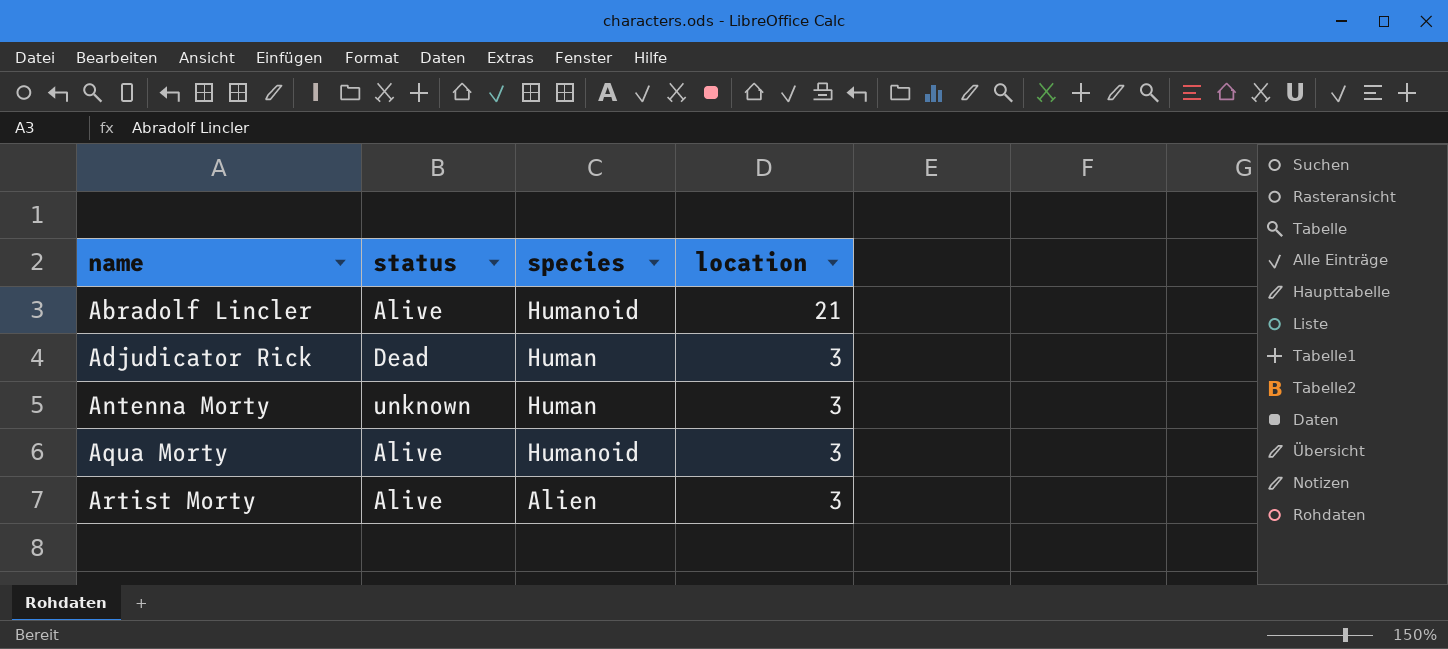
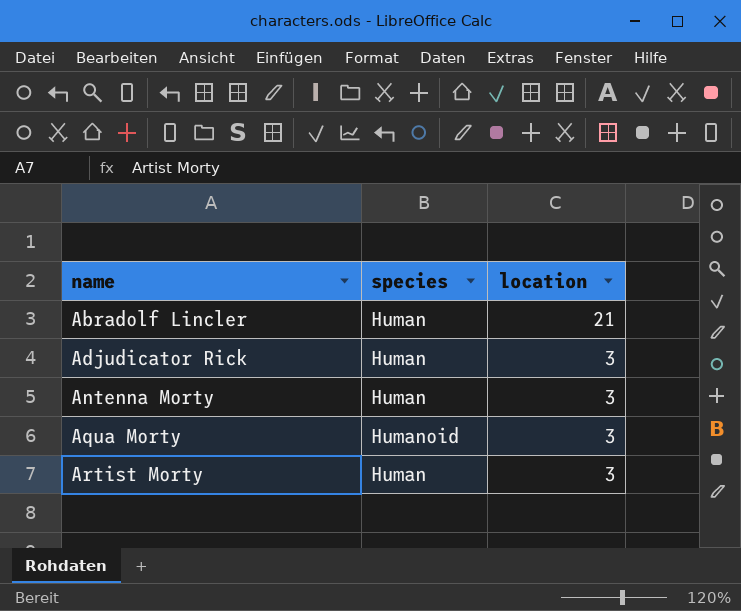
column status | position: 2 -> none
Abradolf Lincler | species: Humanoid -> Human
Artist Morty | species: Alien -> Human

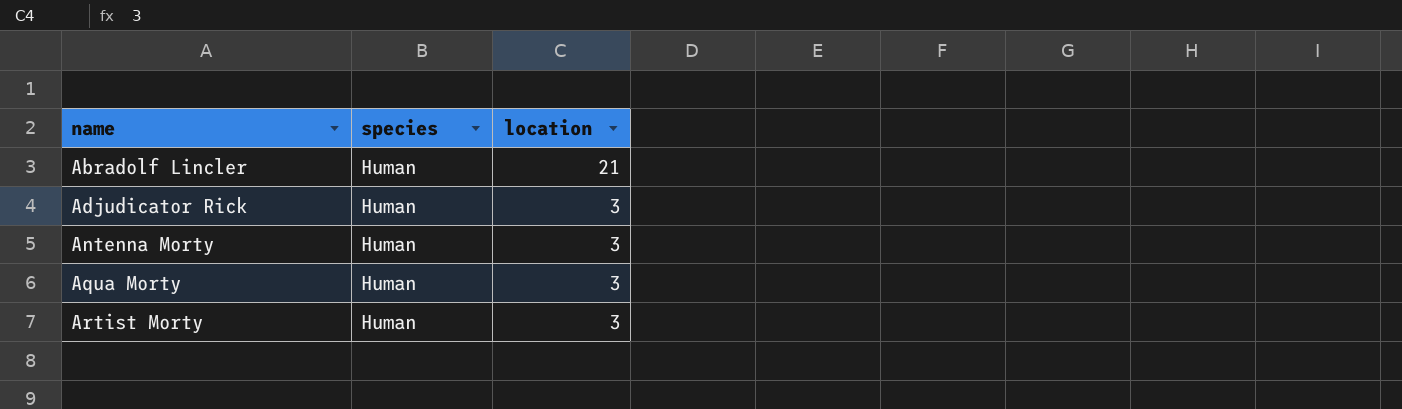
Aqua Morty | species: Humanoid -> Human

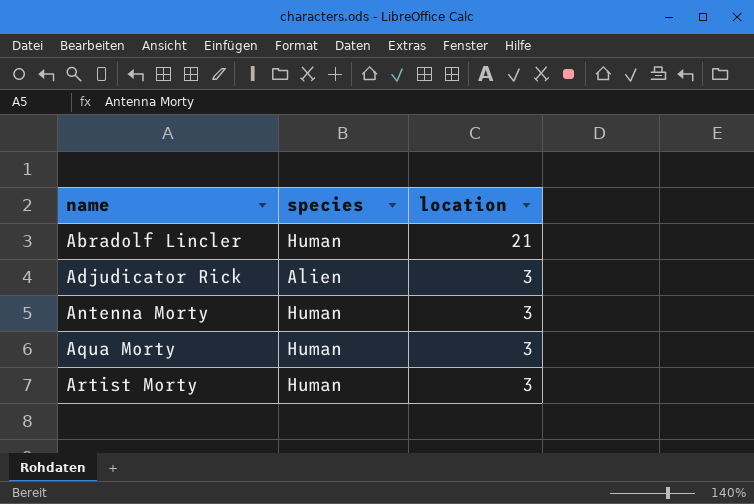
Adjudicator Rick | species: Human -> Alien

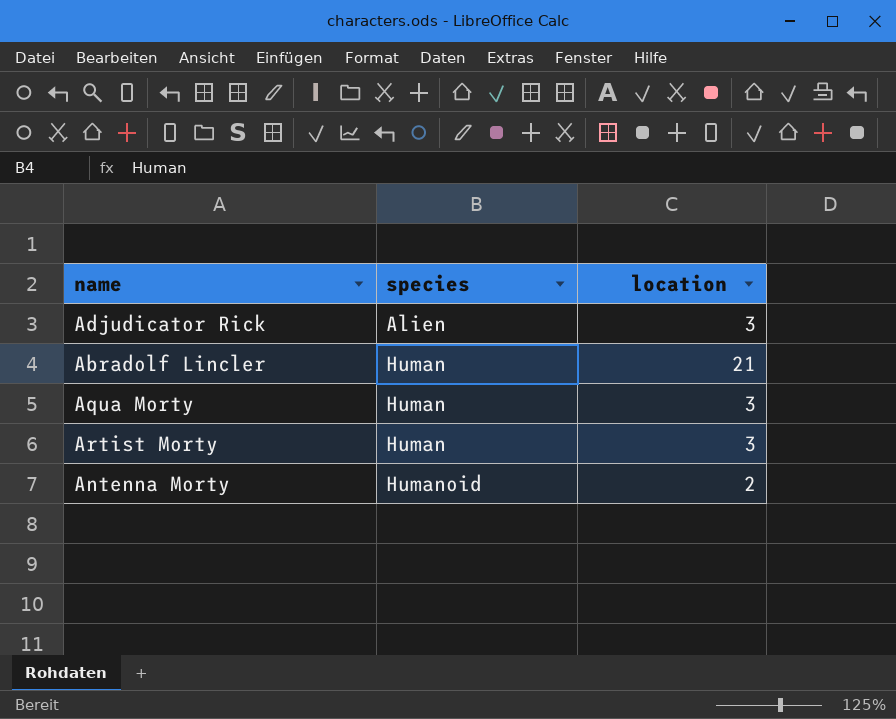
row order: name ascending -> species ascending
Antenna Morty | species: Human -> Humanoid
Antenna Morty | location: 3 -> 2

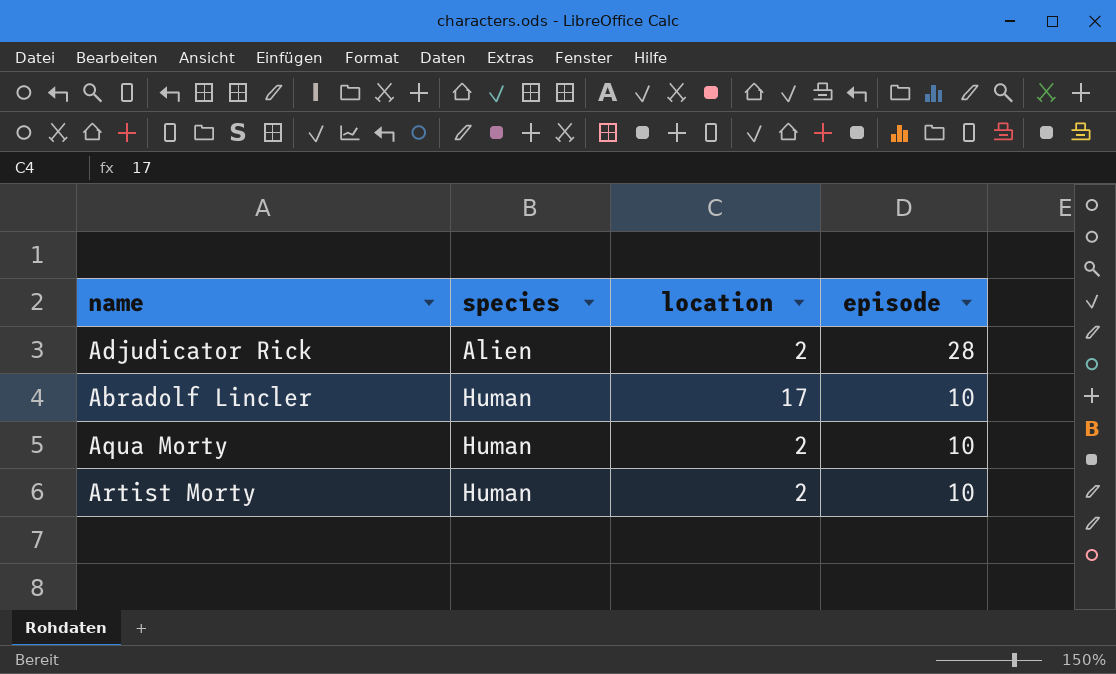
column episode | position: none -> 4
row Antenna Morty: Humanoid | 2 -> none
Adjudicator Rick | location: 3 -> 2
Abradolf Lincler | location: 21 -> 17
Aqua Morty | location: 3 -> 2
Artist Morty | location: 3 -> 2

